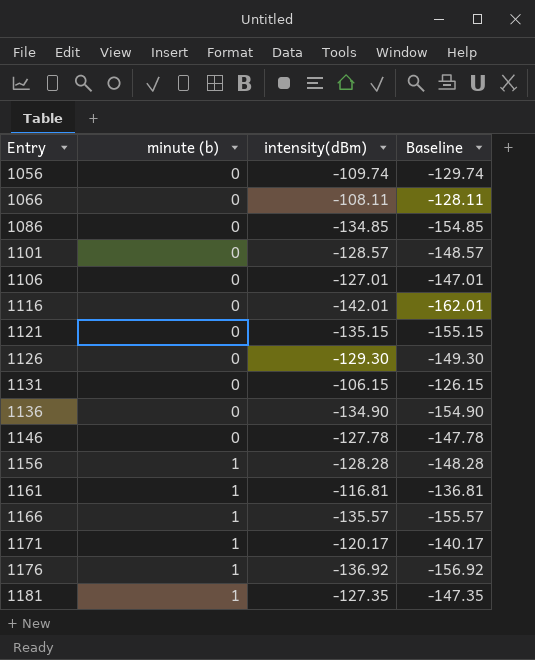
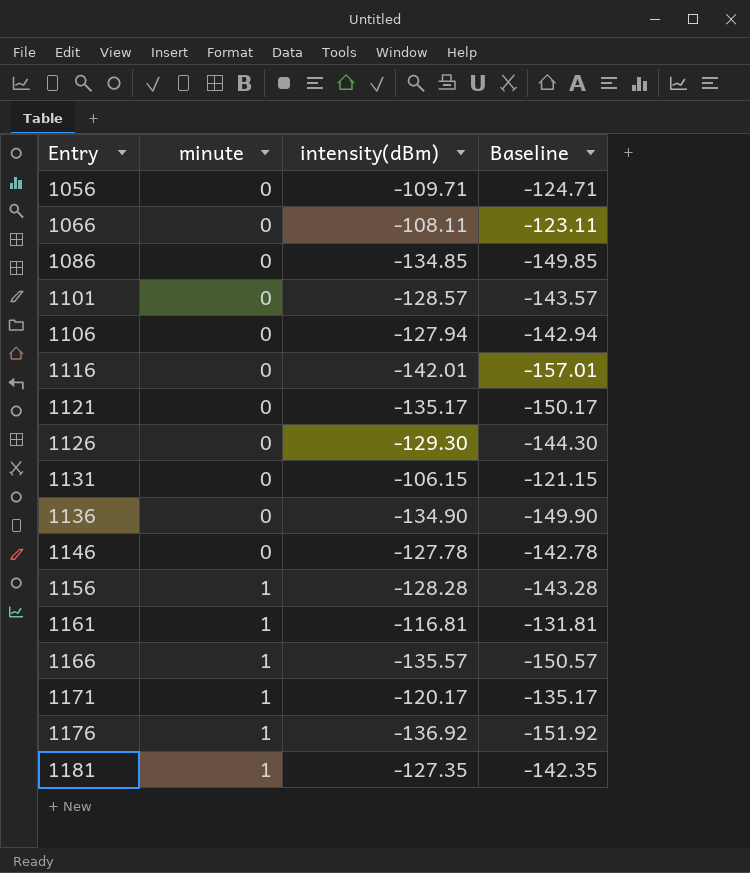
column name: minute (b) -> minute
column Baseline | formula: [intensity(dBm)] - 20 -> [intensity(dBm)] - 15
1056 | intensity(dBm): -109.74 -> -109.71
1106 | intensity(dBm): -127.01 -> -127.94
1121 | intensity(dBm): -135.15 -> -135.17

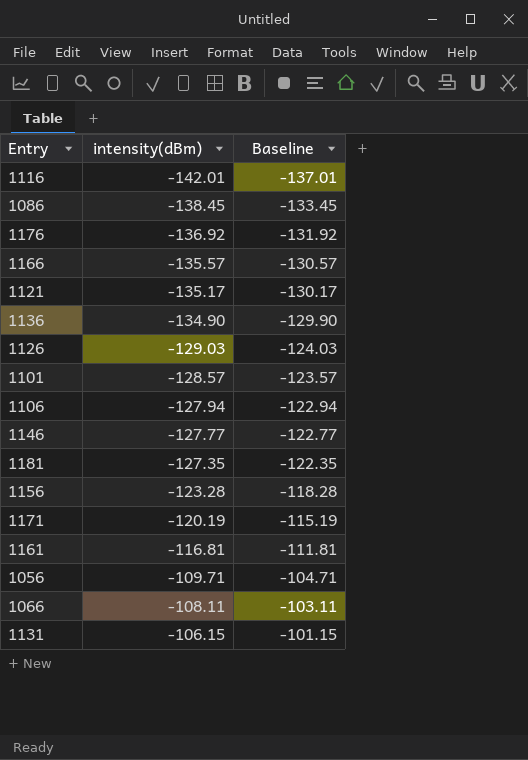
row order: Entry ascending -> intensity(dBm) ascending
column minute | position: 2 -> none
column Baseline | formula: [intensity(dBm)] - 15 -> [intensity(dBm)] + 5
1086 | intensity(dBm): -134.85 -> -138.45
1126 | intensity(dBm): -129.30 -> -129.03
1146 | intensity(dBm): -127.78 -> -127.77
1156 | intensity(dBm): -128.28 -> -123.28
1171 | intensity(dBm): -120.17 -> -120.19

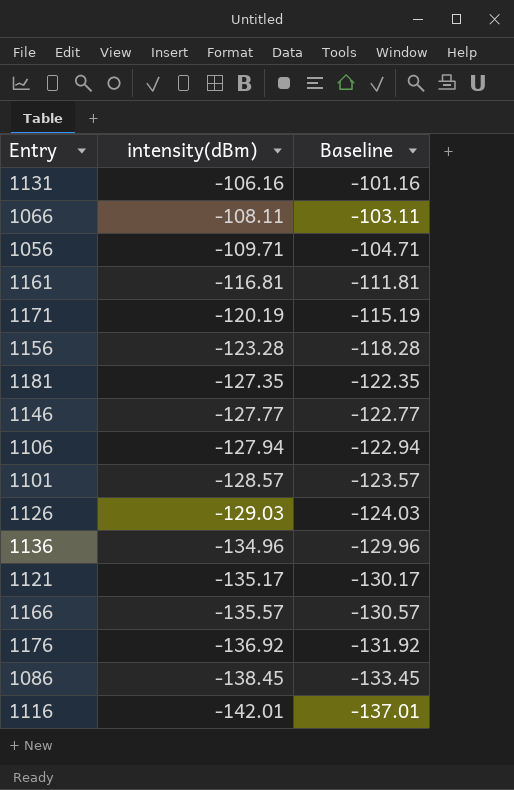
row order: intensity(dBm) ascending -> intensity(dBm) descending
1131 | intensity(dBm): -106.15 -> -106.16
1131 | Baseline: -101.15 -> -101.16
1136 | intensity(dBm): -134.90 -> -134.96
1136 | Baseline: -129.90 -> -129.96

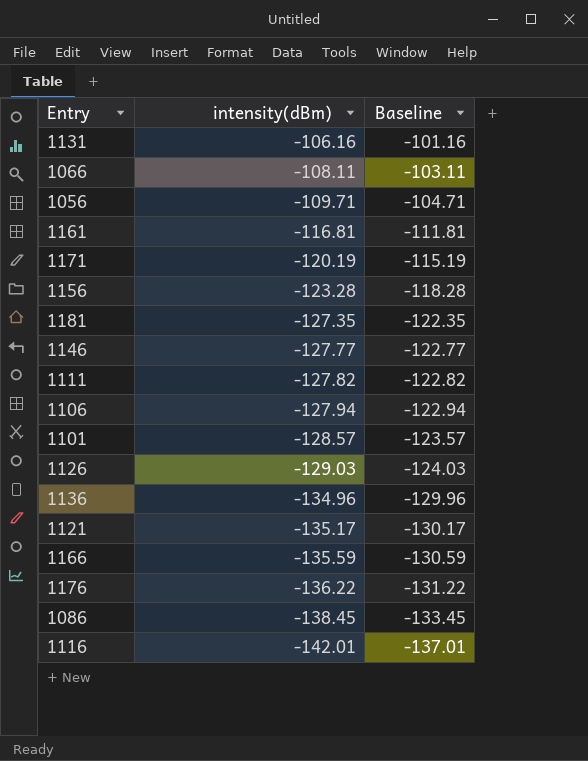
row 1111: none -> -127.82 | -122.82
1166 | intensity(dBm): -135.57 -> -135.59
1166 | Baseline: -130.57 -> -130.59
1176 | intensity(dBm): -136.92 -> -136.22
1176 | Baseline: -131.92 -> -131.22

